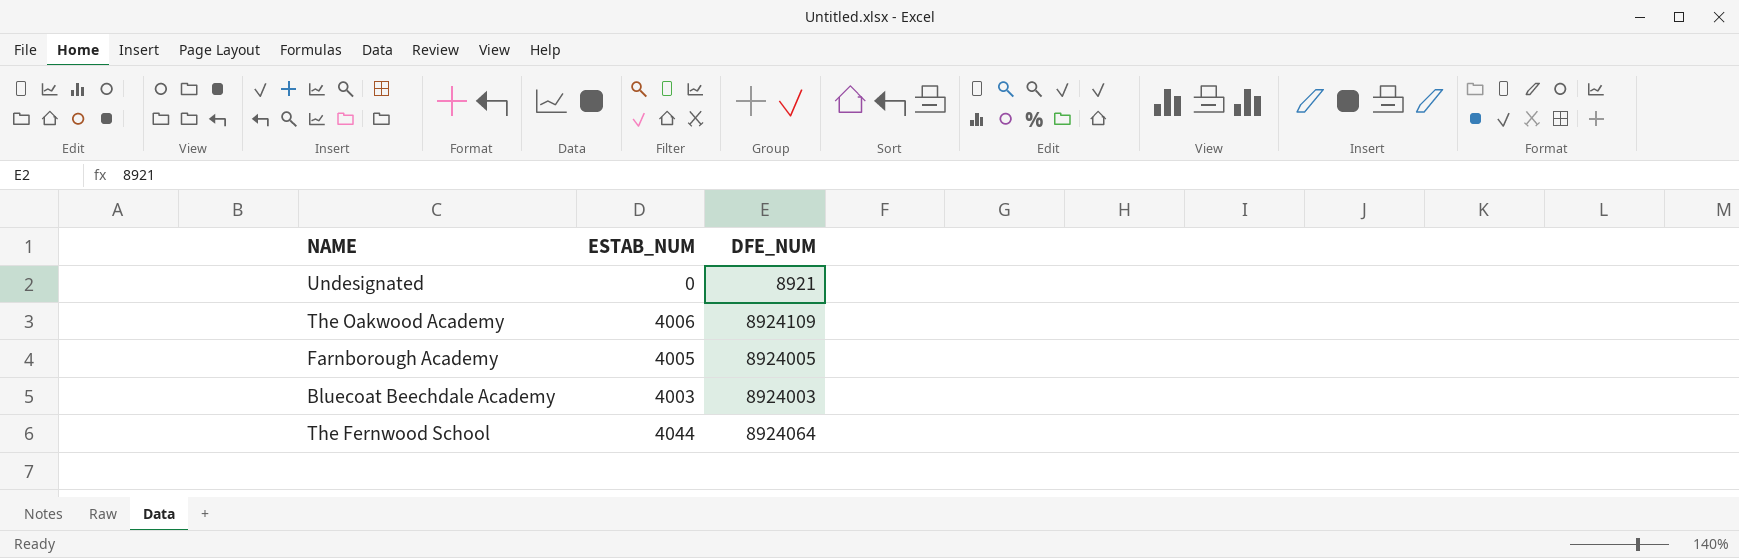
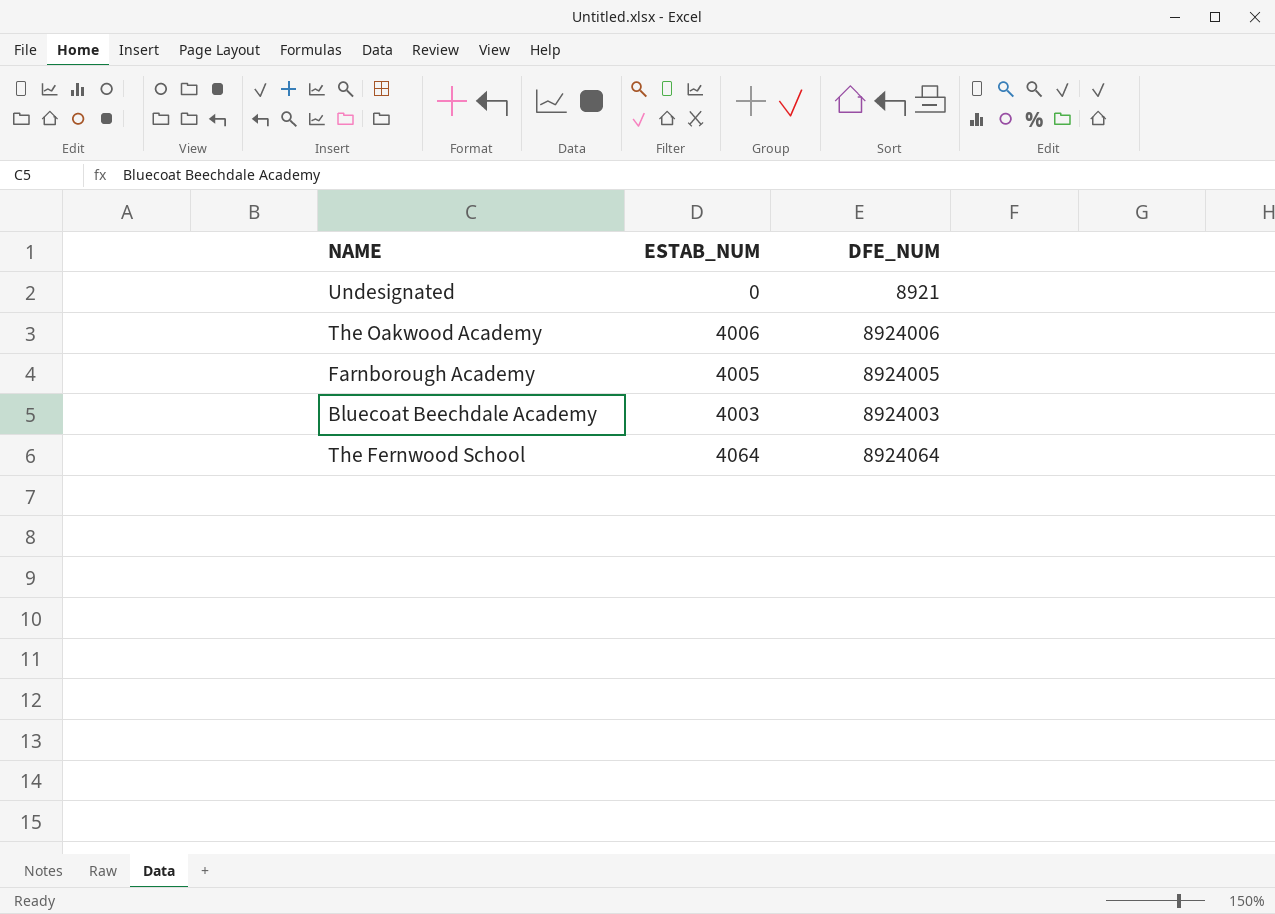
The Oakwood Academy | DFE_NUM: 8924109 -> 8924006
The Fernwood School | ESTAB_NUM: 4044 -> 4064

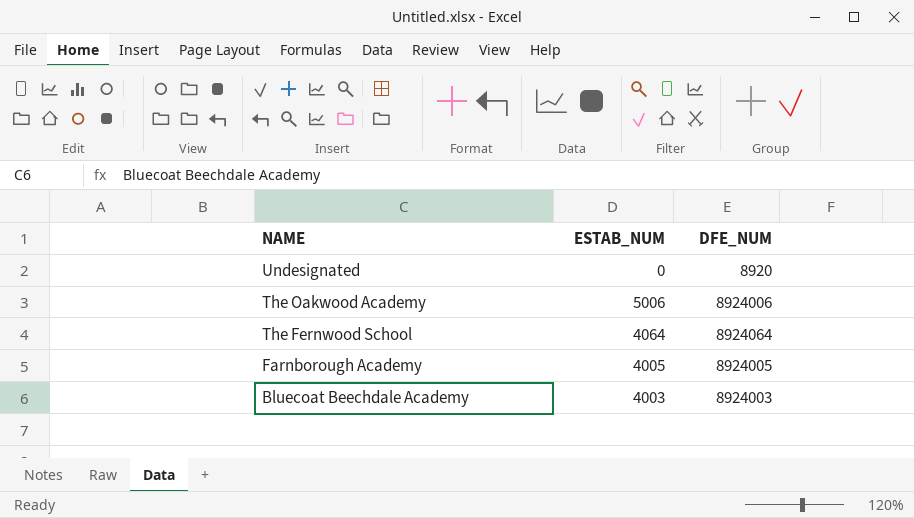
row order: none -> NAME descending
Undesignated | DFE_NUM: 8921 -> 8920
The Oakwood Academy | ESTAB_NUM: 4006 -> 5006

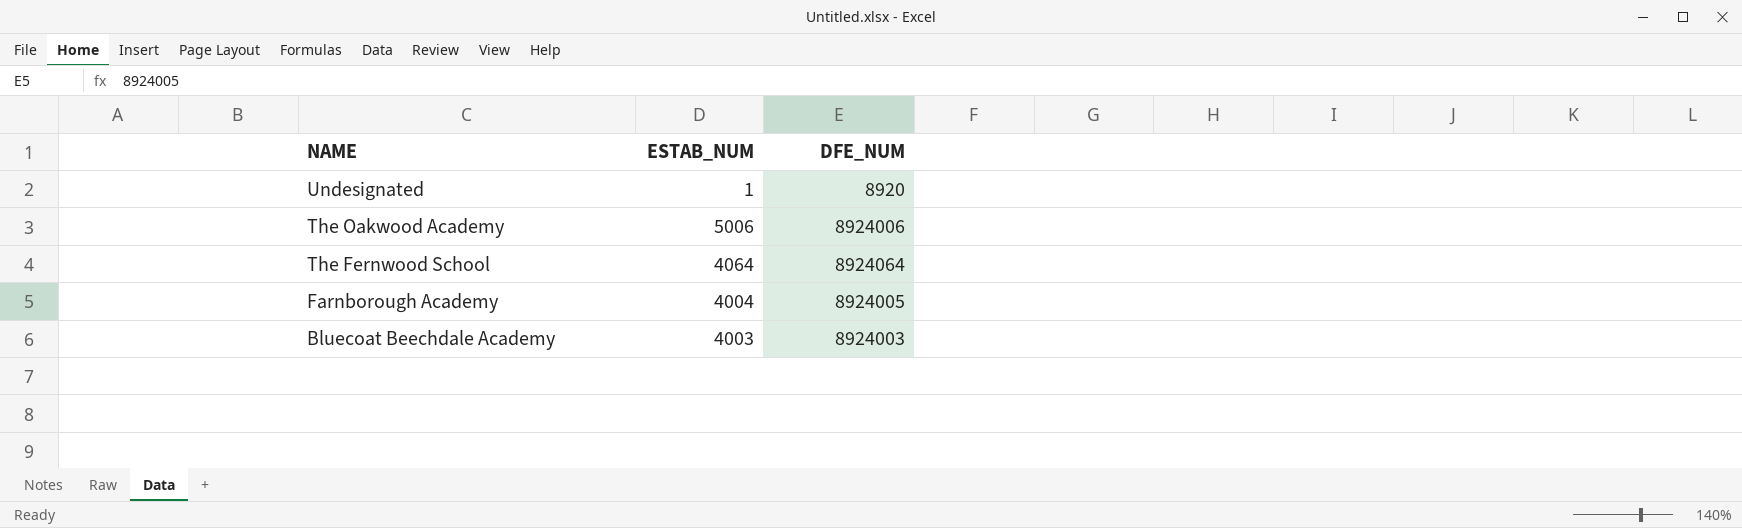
Undesignated | ESTAB_NUM: 0 -> 1
Farnborough Academy | ESTAB_NUM: 4005 -> 4004

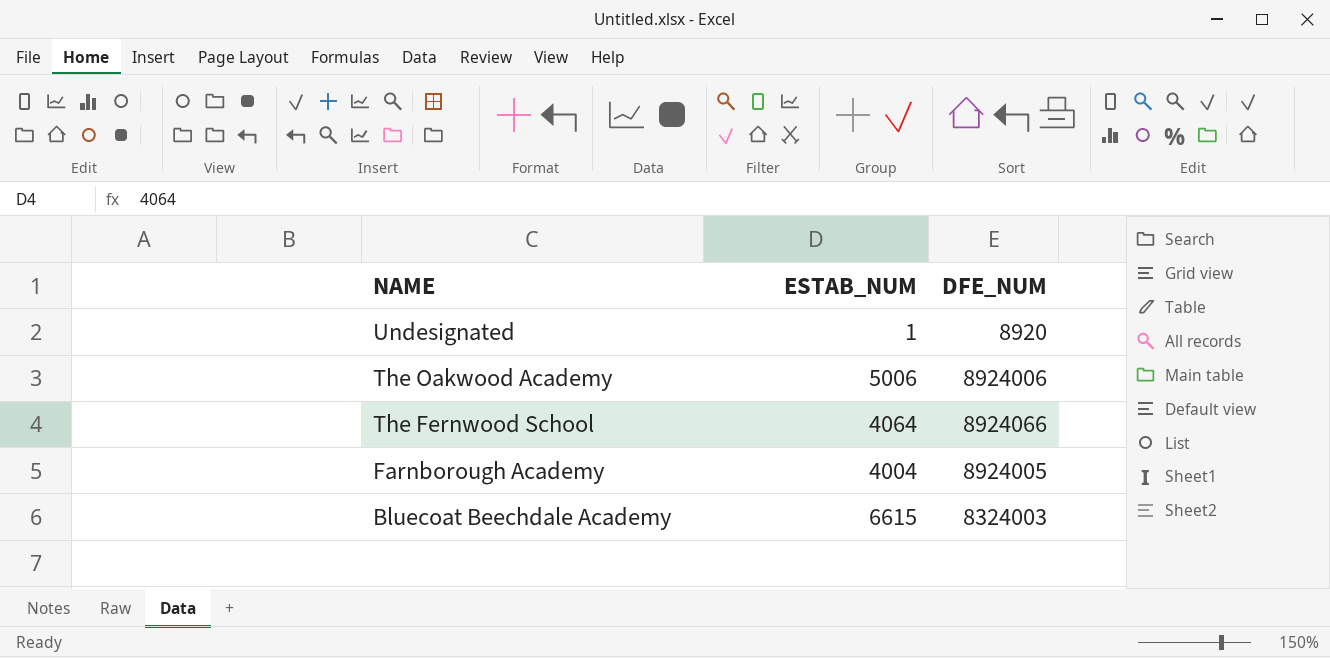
The Fernwood School | DFE_NUM: 8924064 -> 8924066
Bluecoat Beechdale Academy | ESTAB_NUM: 4003 -> 6615
Bluecoat Beechdale Academy | DFE_NUM: 8924003 -> 8324003

